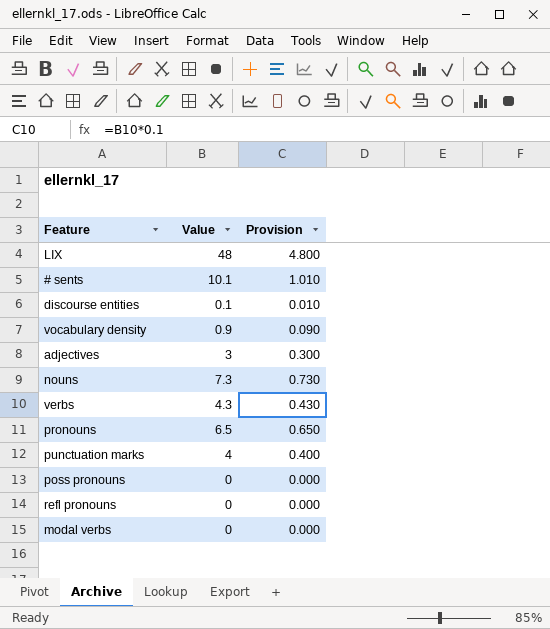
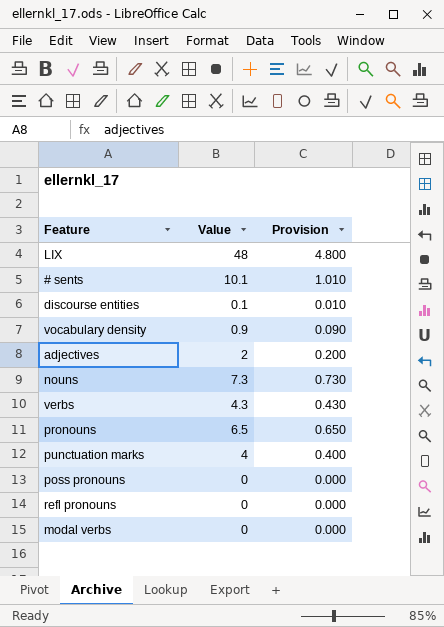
adjectives | Value: 3 -> 2
adjectives | Provision: 0.300 -> 0.200

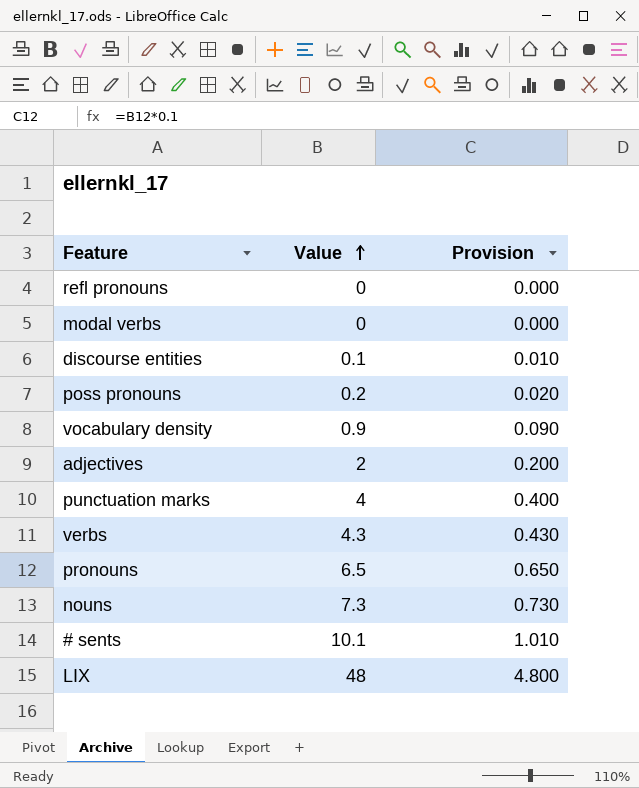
row order: none -> Value ascending
poss pronouns | Value: 0 -> 0.2
poss pronouns | Provision: 0.000 -> 0.020

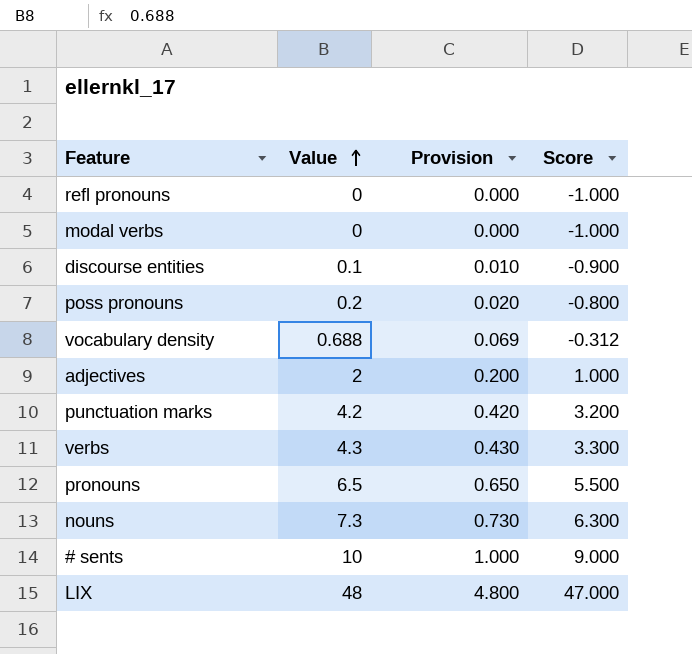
column Score | formula: none -> [Value] - 1
vocabulary density | Value: 0.9 -> 0.688
vocabulary density | Provision: 0.090 -> 0.069
punctuation marks | Value: 4 -> 4.2
punctuation marks | Provision: 0.400 -> 0.420
# sents | Value: 10.1 -> 10
# sents | Provision: 1.010 -> 1.000

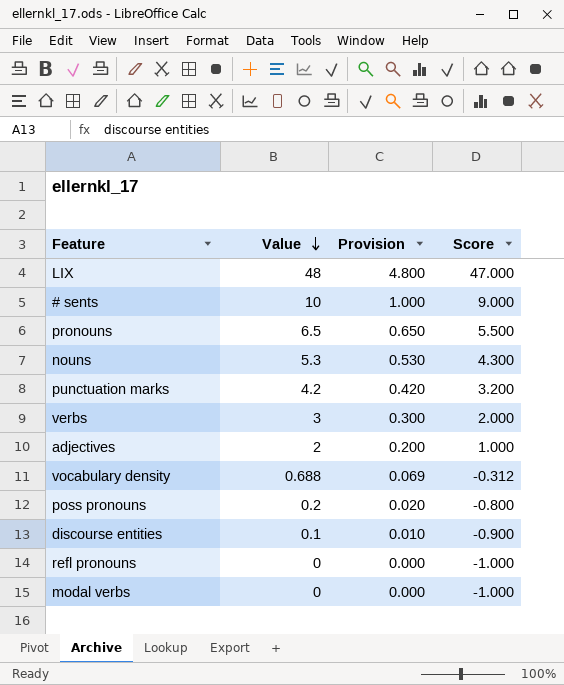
row order: Value ascending -> Value descending
nouns | Value: 7.3 -> 5.3
nouns | Provision: 0.730 -> 0.530
nouns | Score: 6.300 -> 4.300
verbs | Value: 4.3 -> 3
verbs | Provision: 0.430 -> 0.300
verbs | Score: 3.300 -> 2.000

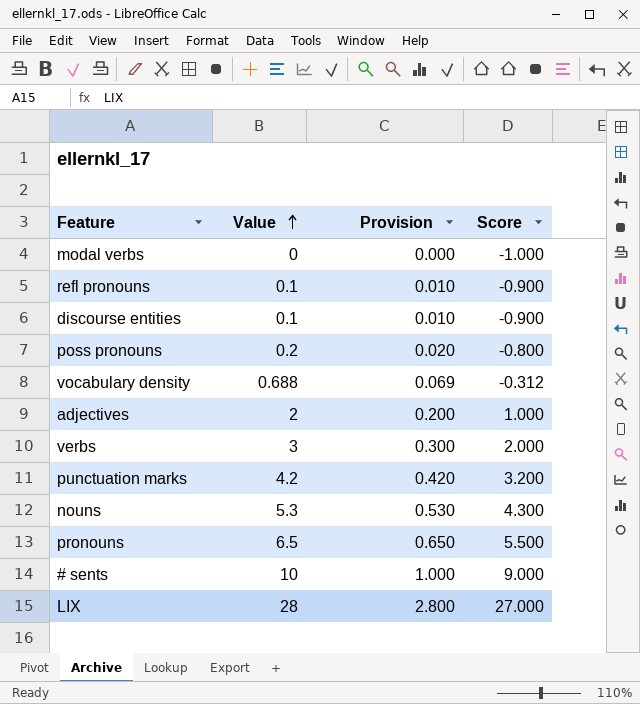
row order: Value descending -> Value ascending
refl pronouns | Value: 0 -> 0.1
refl pronouns | Provision: 0.000 -> 0.010
refl pronouns | Score: -1.000 -> -0.900
LIX | Value: 48 -> 28
LIX | Provision: 4.800 -> 2.800
LIX | Score: 47.000 -> 27.000

